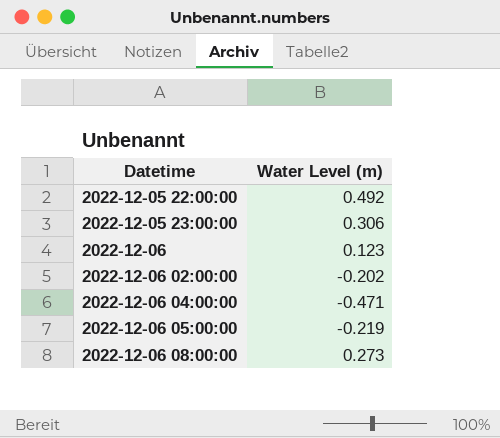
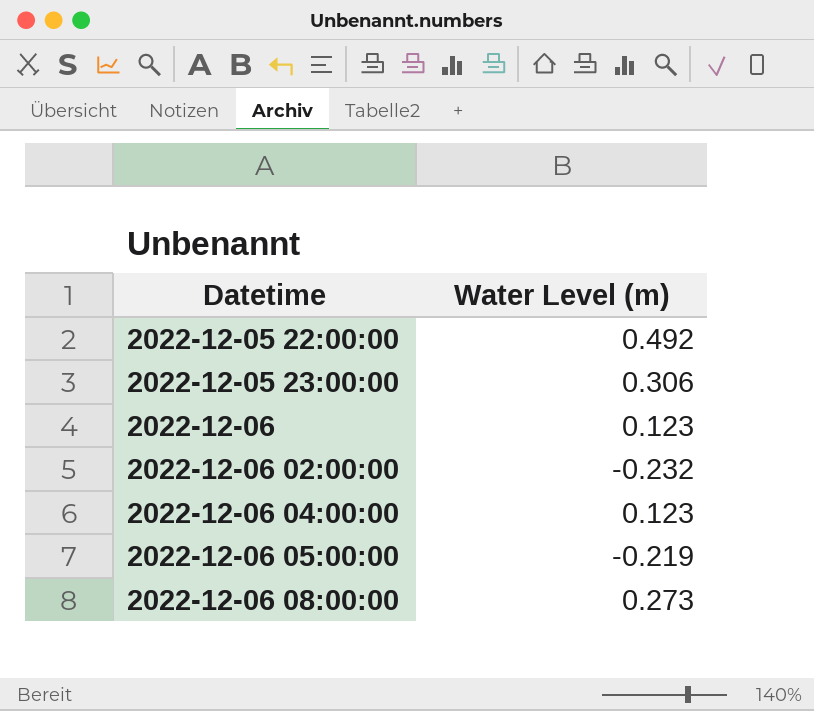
2022-12-06 02:00:00 | Water Level (m): -0.202 -> -0.232
2022-12-06 04:00:00 | Water Level (m): -0.471 -> 0.123

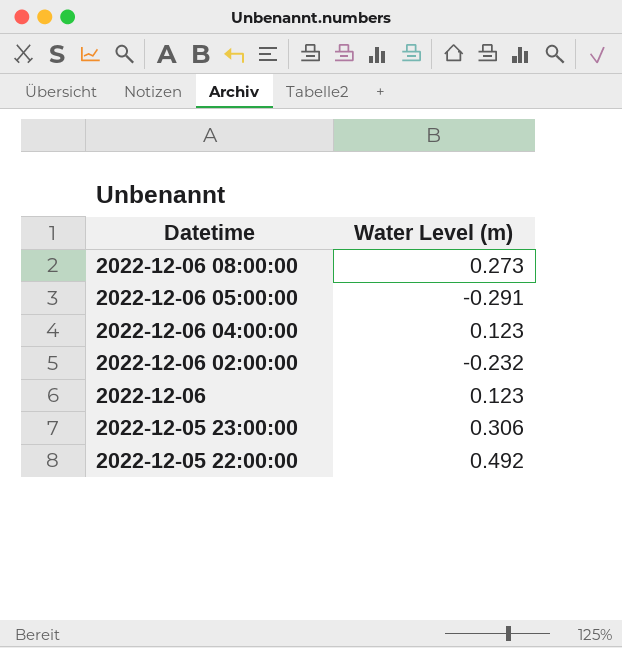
row order: Datetime ascending -> Datetime descending
2022-12-06 05:00:00 | Water Level (m): -0.219 -> -0.291

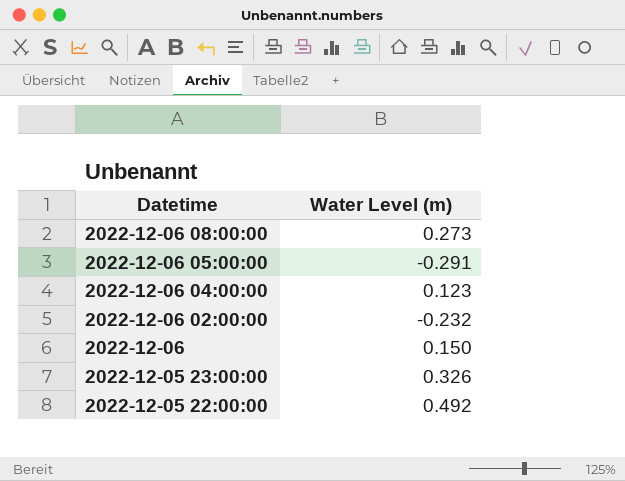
2022-12-06 | Water Level (m): 0.123 -> 0.150
2022-12-05 23:00:00 | Water Level (m): 0.306 -> 0.326

